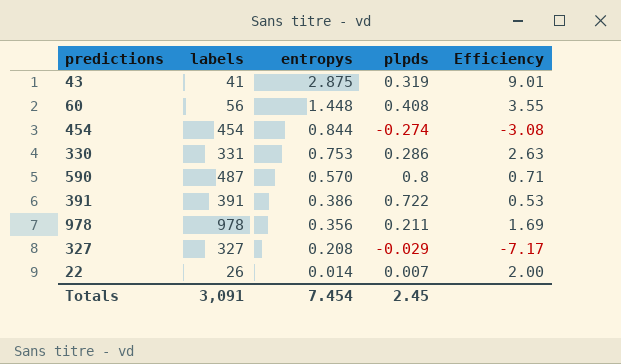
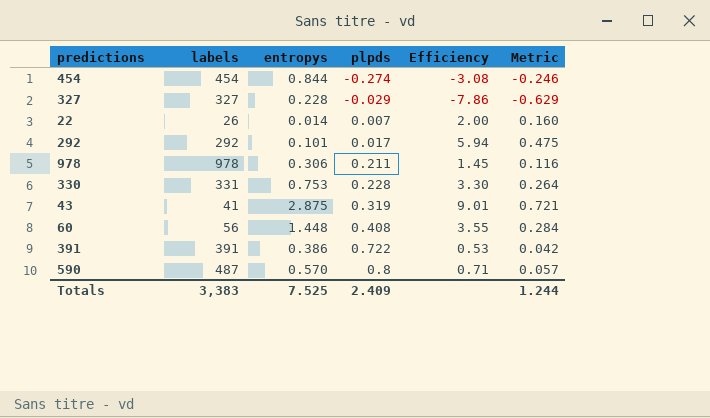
row order: entropys descending -> plpds ascending
column Metric | formula: none -> [Efficiency] * 0.08
327 | entropys: 0.208 -> 0.228
327 | Efficiency: -7.17 -> -7.86
row 292: none -> 292 | 0.101 | 0.017 | 5.94 | 0.475
978 | entropys: 0.356 -> 0.306
978 | Efficiency: 1.69 -> 1.45
330 | plpds: 0.286 -> 0.228
330 | Efficiency: 2.63 -> 3.30
Totals | labels: 3,091 -> 3,383
Totals | entropys: 7.454 -> 7.525
Totals | plpds: 2.45 -> 2.409

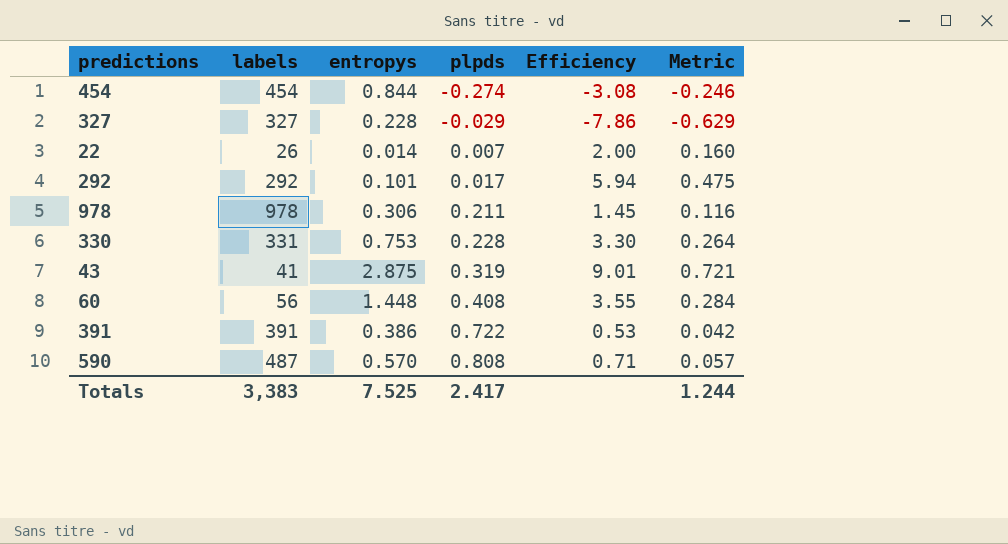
590 | plpds: 0.8 -> 0.808
Totals | plpds: 2.409 -> 2.417

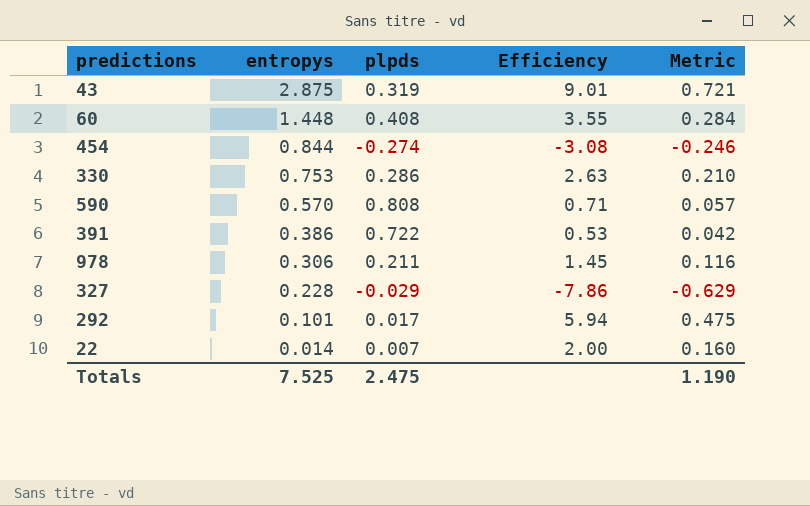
row order: plpds ascending -> entropys descending
column labels | position: 2 -> none
330 | plpds: 0.228 -> 0.286
330 | Efficiency: 3.30 -> 2.63
330 | Metric: 0.264 -> 0.210
Totals | plpds: 2.417 -> 2.475
Totals | Metric: 1.244 -> 1.190

